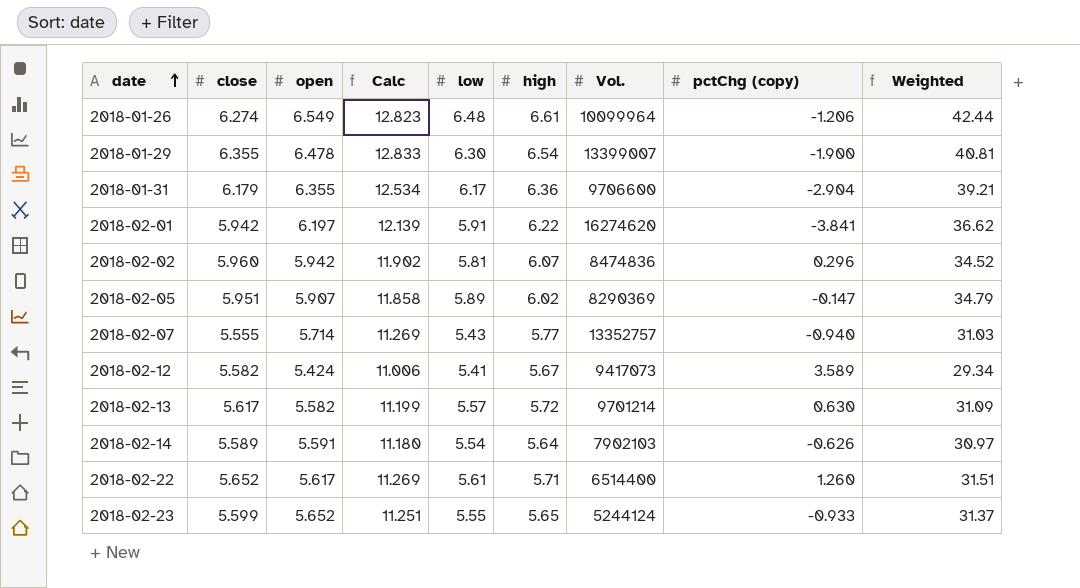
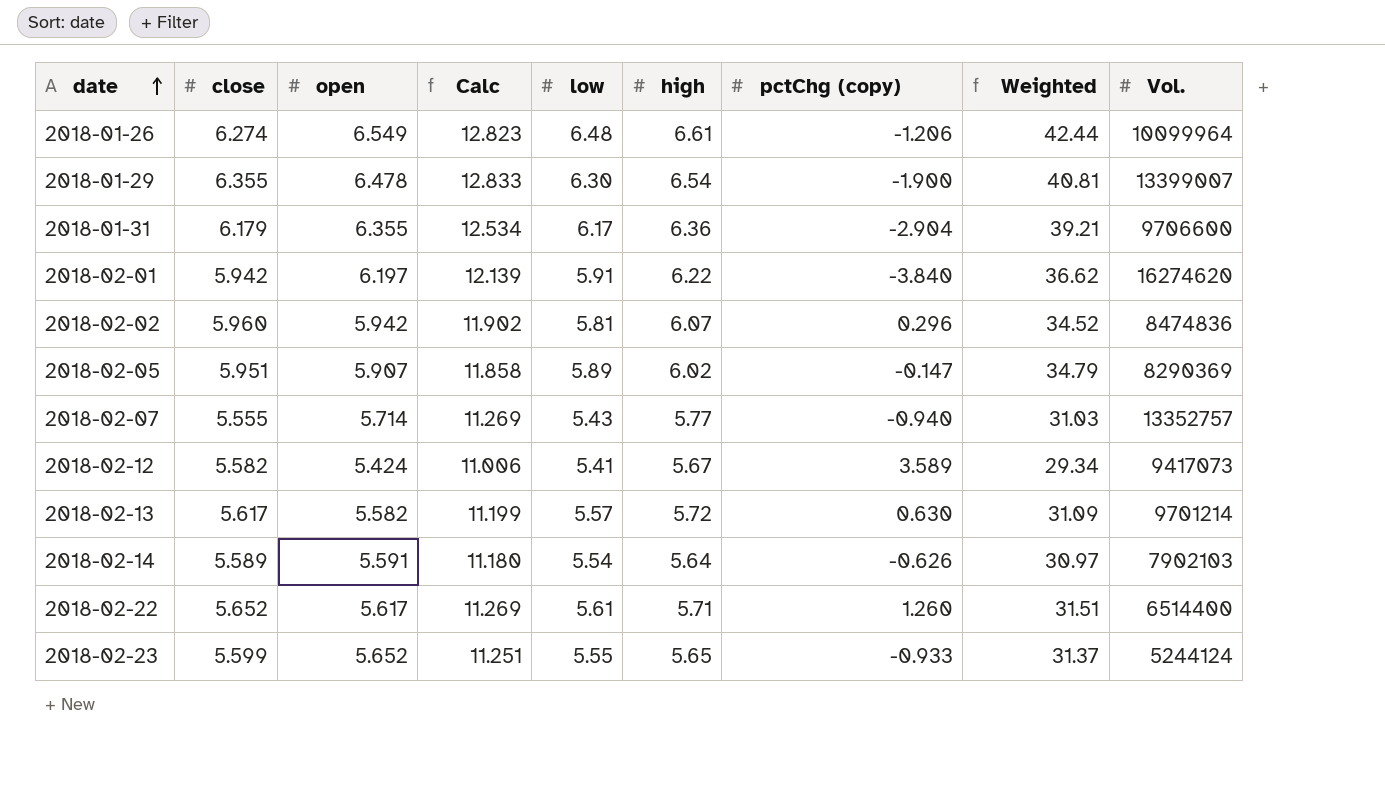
column Vol. | position: 7 -> 9
2018-02-01 | pctChg (copy): -3.841 -> -3.840

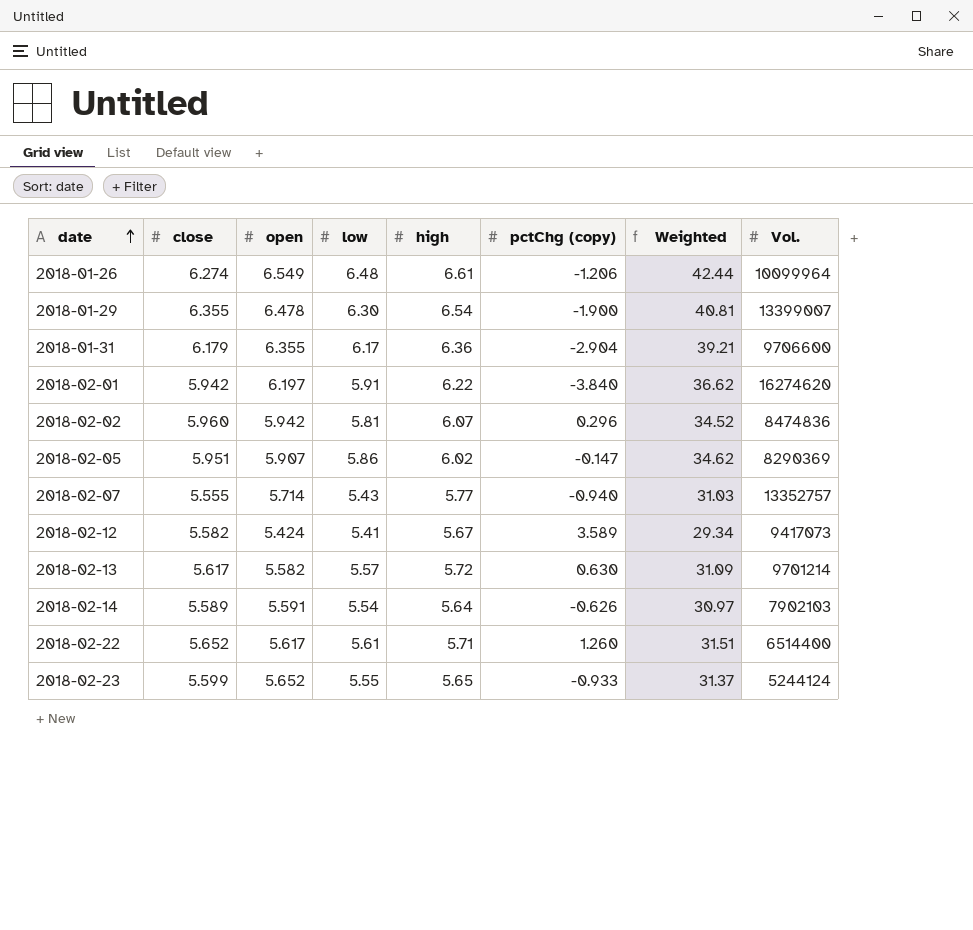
column Calc | formula: [close] + [open] -> none
2018-02-05 | low: 5.89 -> 5.86
2018-02-05 | Weighted: 34.79 -> 34.62

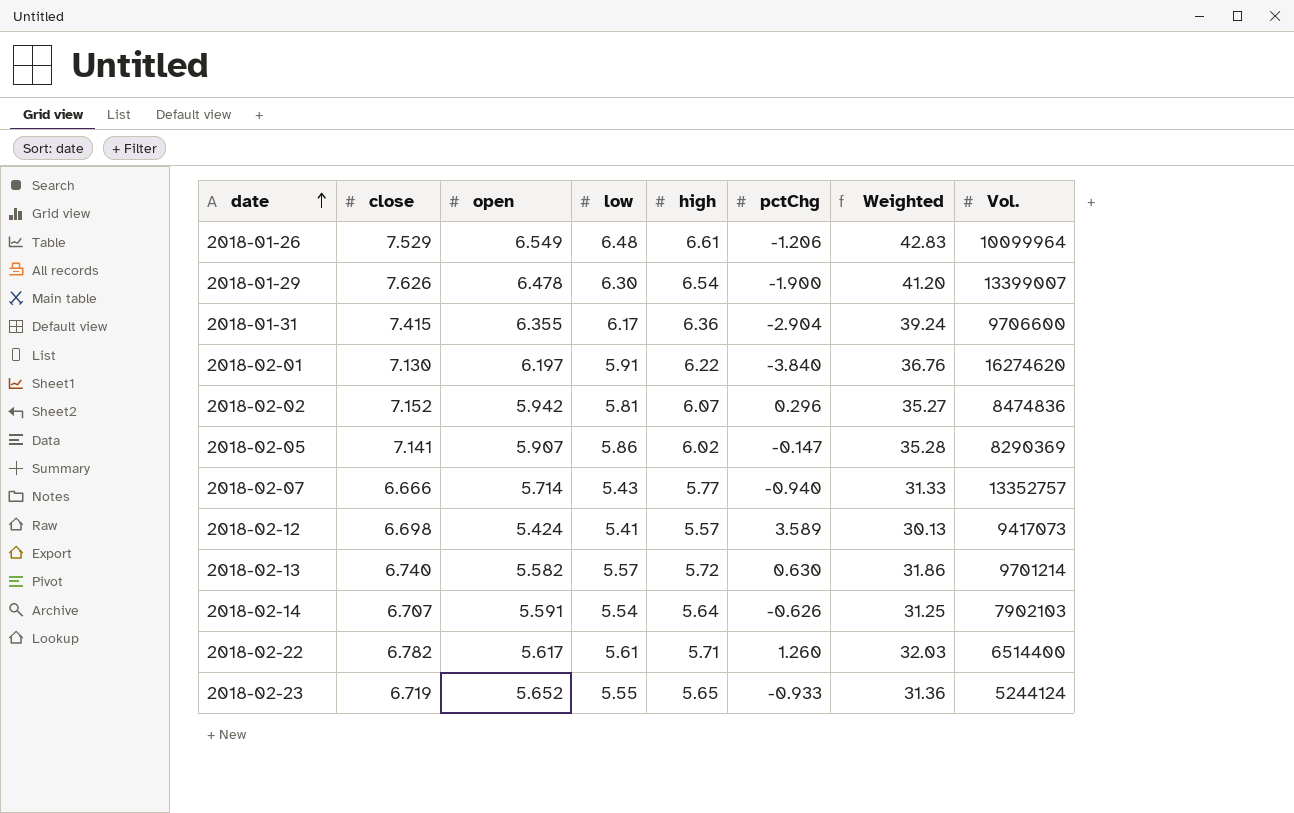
column name: pctChg (copy) -> pctChg
column Weighted | formula: [open] * [low] -> [low] * [high]
2018-01-26 | close: 6.274 -> 7.529
2018-01-29 | close: 6.355 -> 7.626
2018-01-31 | close: 6.179 -> 7.415
2018-02-01 | close: 5.942 -> 7.130
2018-02-02 | close: 5.960 -> 7.152
2018-02-05 | close: 5.951 -> 7.141
2018-02-07 | close: 5.555 -> 6.666
2018-02-12 | close: 5.582 -> 6.698
2018-02-12 | high: 5.67 -> 5.57
2018-02-13 | close: 5.617 -> 6.740
2018-02-14 | close: 5.589 -> 6.707
2018-02-22 | close: 5.652 -> 6.782
2018-02-23 | close: 5.599 -> 6.719

